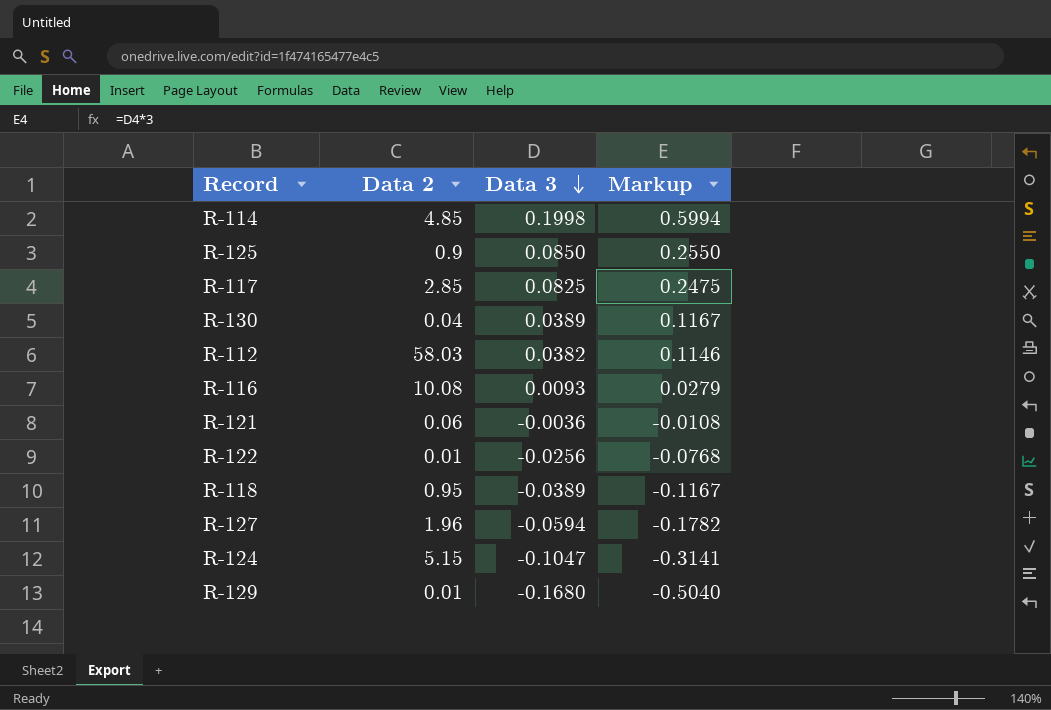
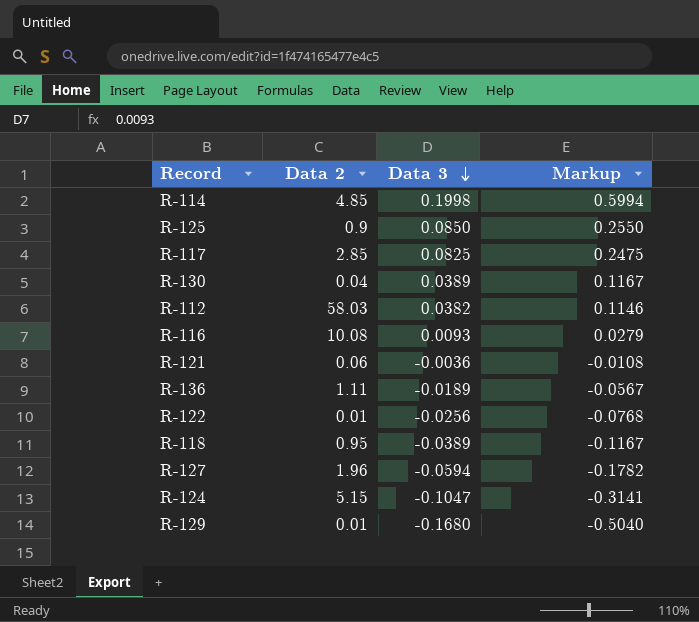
row R-136: none -> 1.11 | -0.0189 | -0.0567

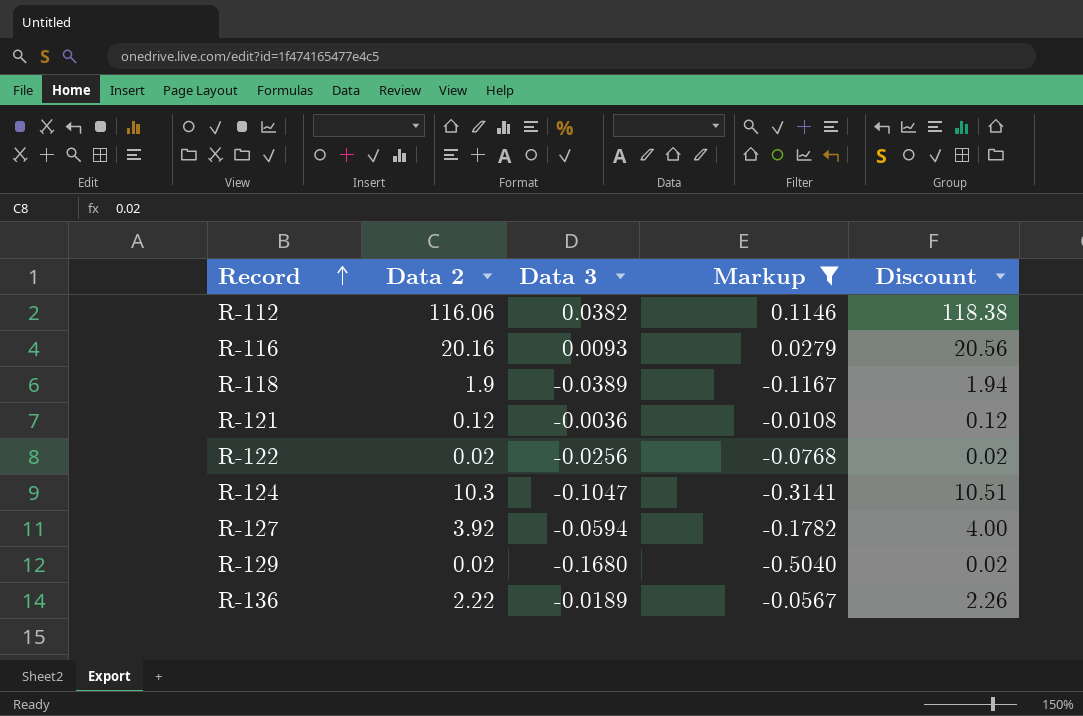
filter: none -> Markup <= 0.1146
row order: Data 3 descending -> Record ascending
column Discount | formula: none -> [Data 2] * 1.02
R-112 | Data 2: 58.03 -> 116.06
R-116 | Data 2: 10.08 -> 20.16
R-118 | Data 2: 0.95 -> 1.9
R-121 | Data 2: 0.06 -> 0.12
R-122 | Data 2: 0.01 -> 0.02
R-124 | Data 2: 5.15 -> 10.3
R-127 | Data 2: 1.96 -> 3.92
R-129 | Data 2: 0.01 -> 0.02
R-136 | Data 2: 1.11 -> 2.22

